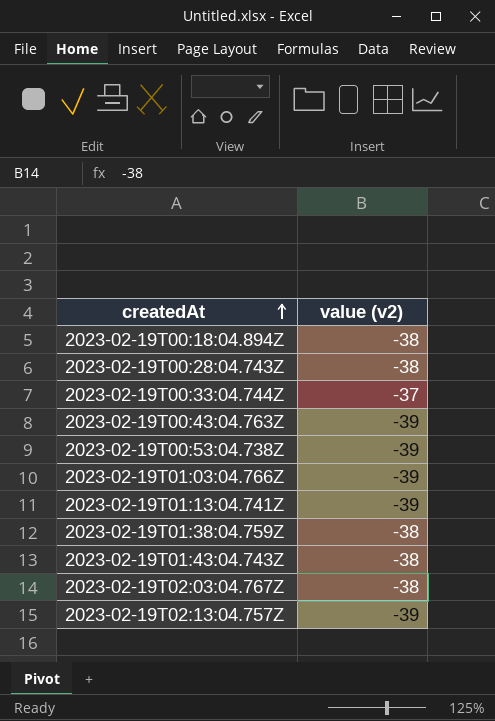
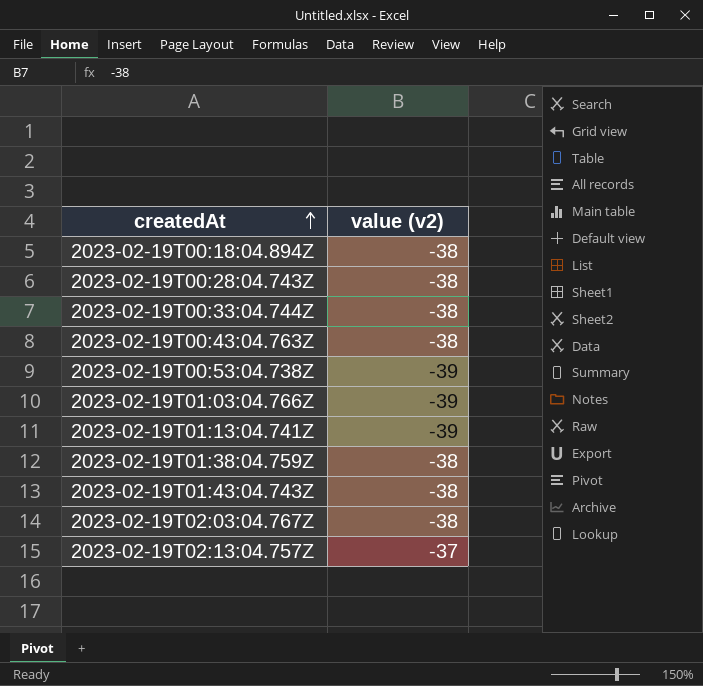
2023-02-19T00:33:04.744Z | value (v2): -37 -> -38
2023-02-19T00:43:04.763Z | value (v2): -39 -> -38
2023-02-19T02:13:04.757Z | value (v2): -39 -> -37

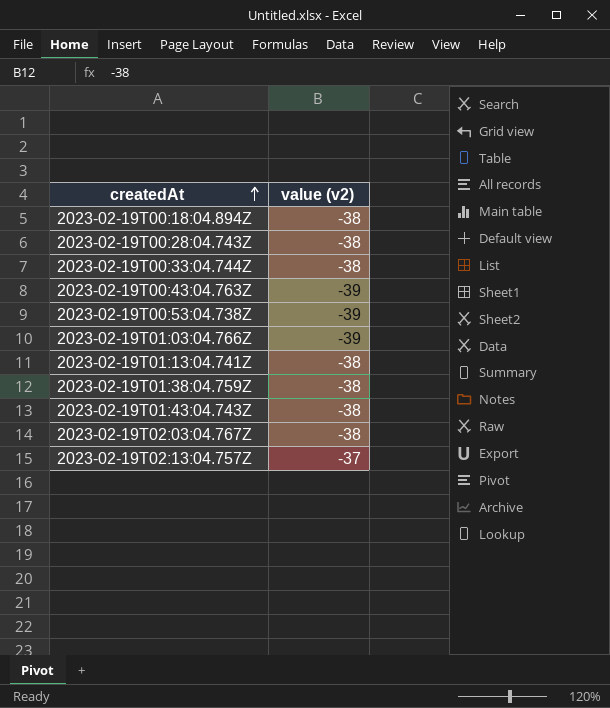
2023-02-19T00:43:04.763Z | value (v2): -38 -> -39
2023-02-19T01:13:04.741Z | value (v2): -39 -> -38

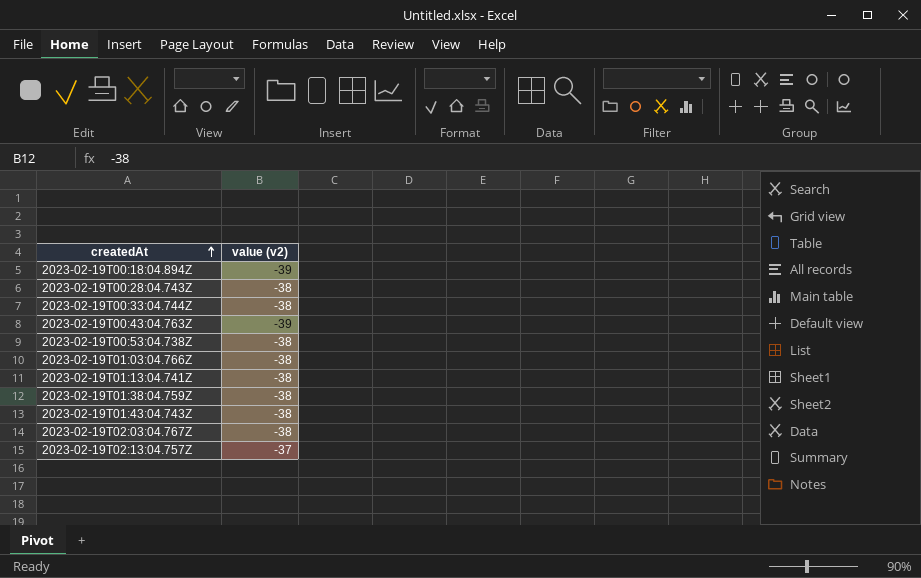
2023-02-19T00:18:04.894Z | value (v2): -38 -> -39
2023-02-19T00:53:04.738Z | value (v2): -39 -> -38
2023-02-19T01:03:04.766Z | value (v2): -39 -> -38

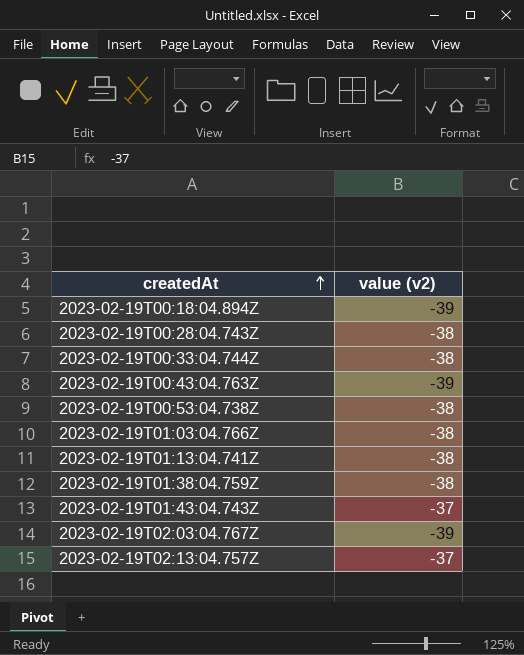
2023-02-19T01:43:04.743Z | value (v2): -38 -> -37
2023-02-19T02:03:04.767Z | value (v2): -38 -> -39

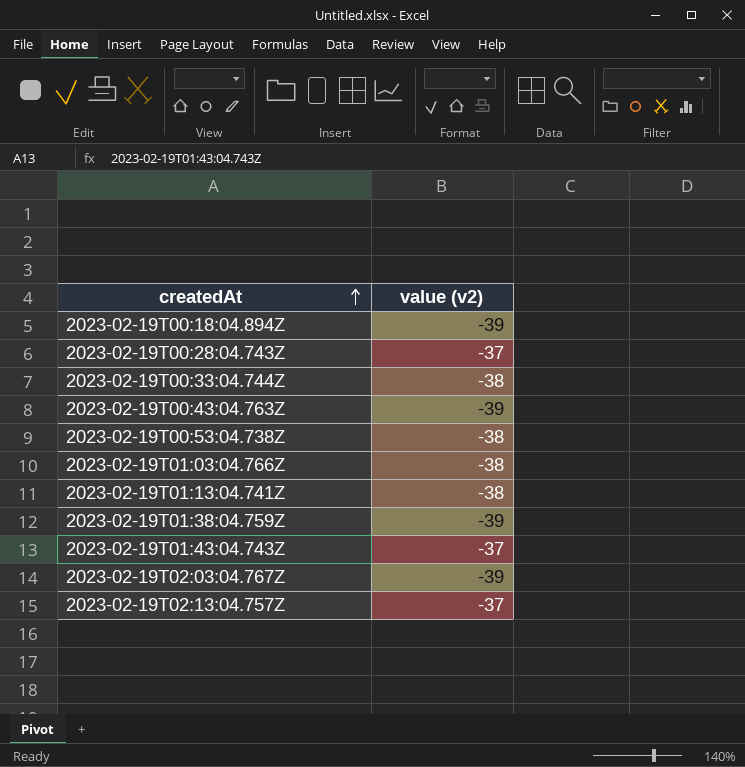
2023-02-19T00:28:04.743Z | value (v2): -38 -> -37
2023-02-19T01:38:04.759Z | value (v2): -38 -> -39

